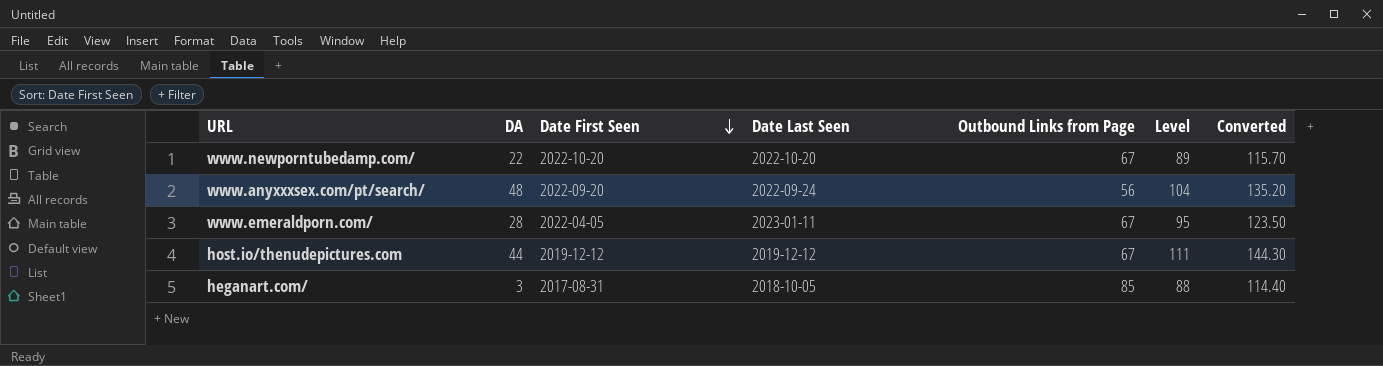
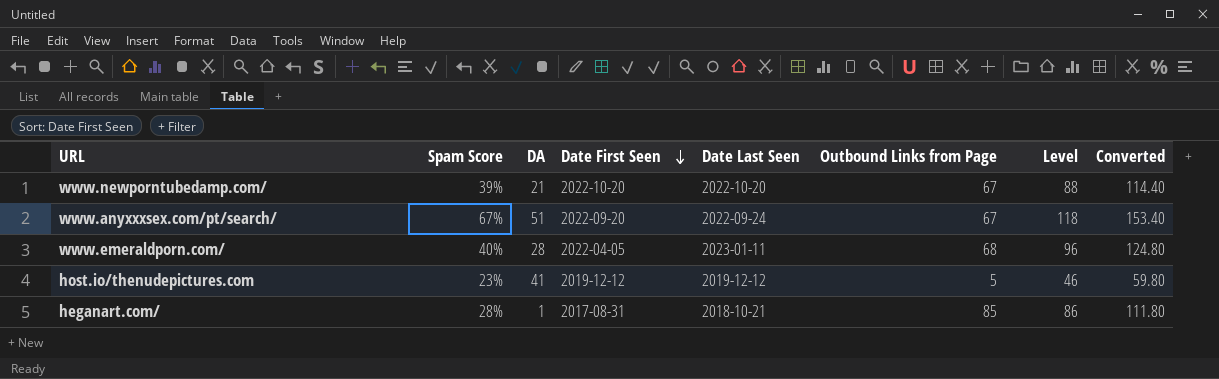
column Spam Score | position: none -> 2
www.newporntubedamp.com/ | DA: 22 -> 21
www.newporntubedamp.com/ | Level: 89 -> 88
www.newporntubedamp.com/ | Converted: 115.70 -> 114.40
www.anyxxxsex.com/pt/search/ | DA: 48 -> 51
www.anyxxxsex.com/pt/search/ | Outbound Links from Page: 56 -> 67
www.anyxxxsex.com/pt/search/ | Level: 104 -> 118
www.anyxxxsex.com/pt/search/ | Converted: 135.20 -> 153.40
www.emeraldporn.com/ | Outbound Links from Page: 67 -> 68
www.emeraldporn.com/ | Level: 95 -> 96
www.emeraldporn.com/ | Converted: 123.50 -> 124.80
host.io/thenudepictures.com | DA: 44 -> 41
host.io/thenudepictures.com | Outbound Links from Page: 67 -> 5
host.io/thenudepictures.com | Level: 111 -> 46
host.io/thenudepictures.com | Converted: 144.30 -> 59.80
heganart.com/ | DA: 3 -> 1
heganart.com/ | Date Last Seen: 2018-10-05 -> 2018-10-21
heganart.com/ | Level: 88 -> 86
heganart.com/ | Converted: 114.40 -> 111.80

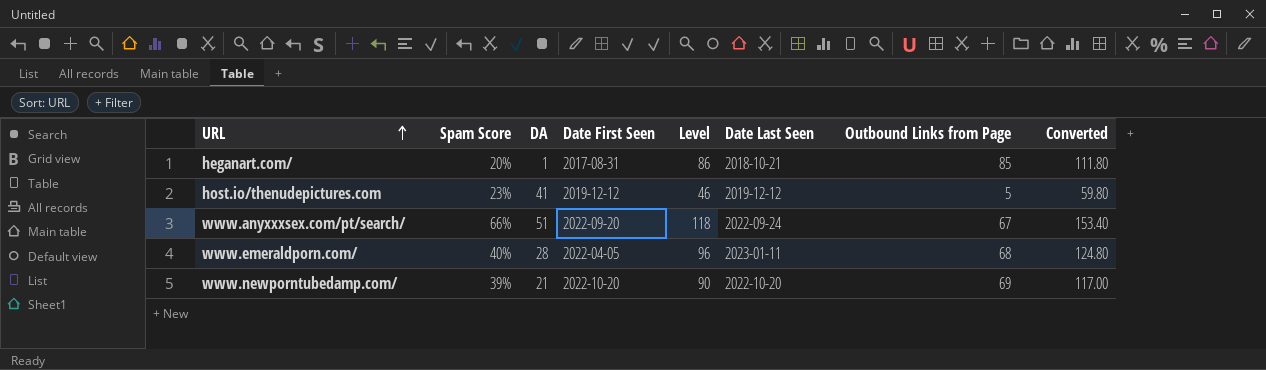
row order: Date First Seen descending -> URL ascending
column Level | position: 7 -> 5
heganart.com/ | Spam Score: 28% -> 20%
www.anyxxxsex.com/pt/search/ | Spam Score: 67% -> 66%
www.newporntubedamp.com/ | Level: 88 -> 90
www.newporntubedamp.com/ | Outbound Links from Page: 67 -> 69
www.newporntubedamp.com/ | Converted: 114.40 -> 117.00

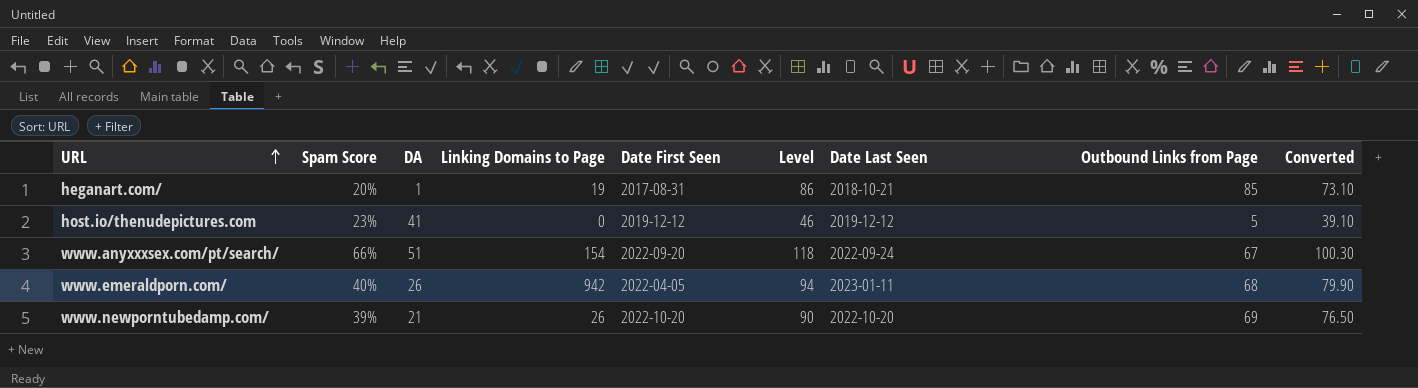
column Linking Domains to Page | position: none -> 4
column Converted | formula: [Level] * 1.3 -> [Level] * 0.85
www.emeraldporn.com/ | DA: 28 -> 26
www.emeraldporn.com/ | Level: 96 -> 94

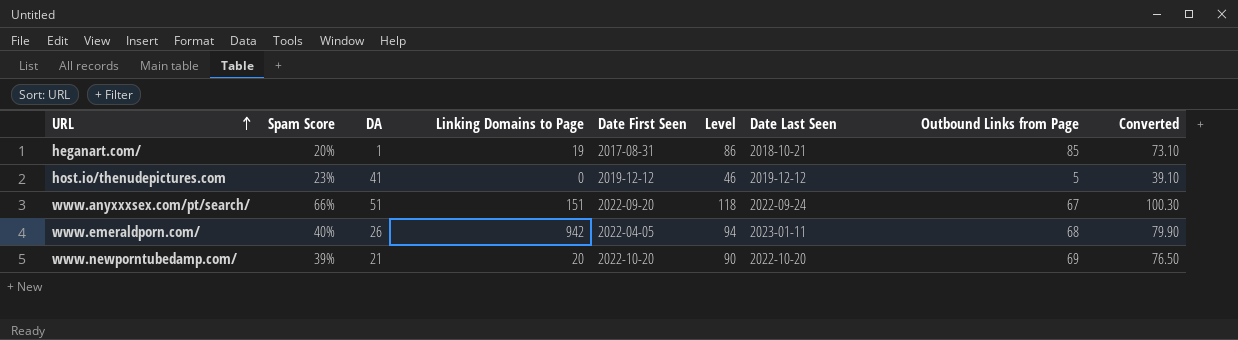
www.anyxxxsex.com/pt/search/ | Linking Domains to Page: 154 -> 151
www.newporntubedamp.com/ | Linking Domains to Page: 26 -> 20

